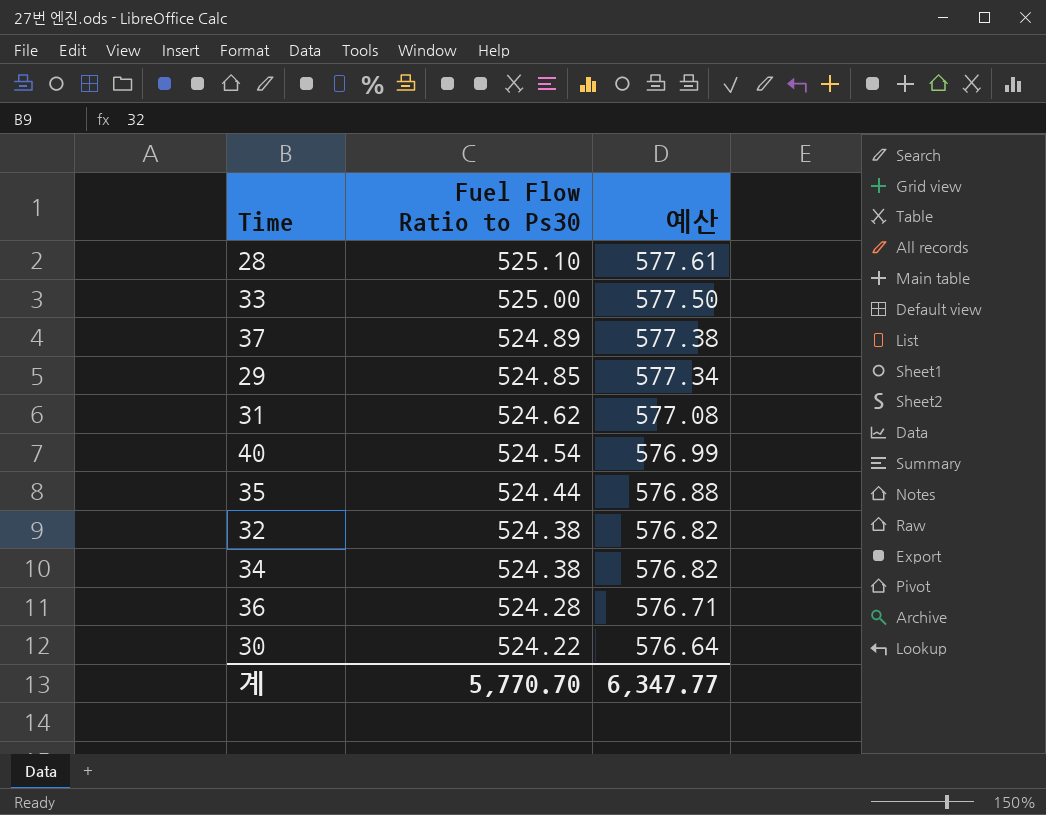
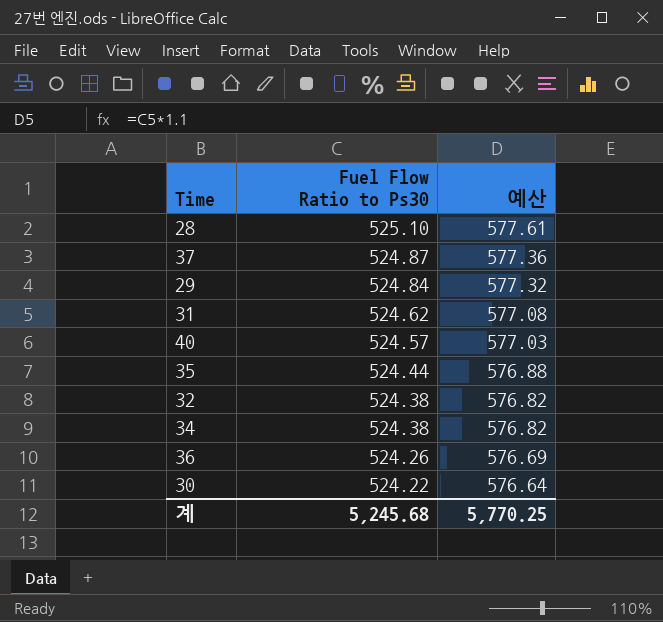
row 33: 525.00 | 577.50 -> none
37 | Fuel Flow Ratio to Ps30: 524.89 -> 524.87
37 | 예산: 577.38 -> 577.36
29 | Fuel Flow Ratio to Ps30: 524.85 -> 524.84
29 | 예산: 577.34 -> 577.32
40 | Fuel Flow Ratio to Ps30: 524.54 -> 524.57
40 | 예산: 576.99 -> 577.03
36 | Fuel Flow Ratio to Ps30: 524.28 -> 524.26
36 | 예산: 576.71 -> 576.69
계 | Fuel Flow Ratio to Ps30: 5,770.70 -> 5,245.68
계 | 예산: 6,347.77 -> 5,770.25

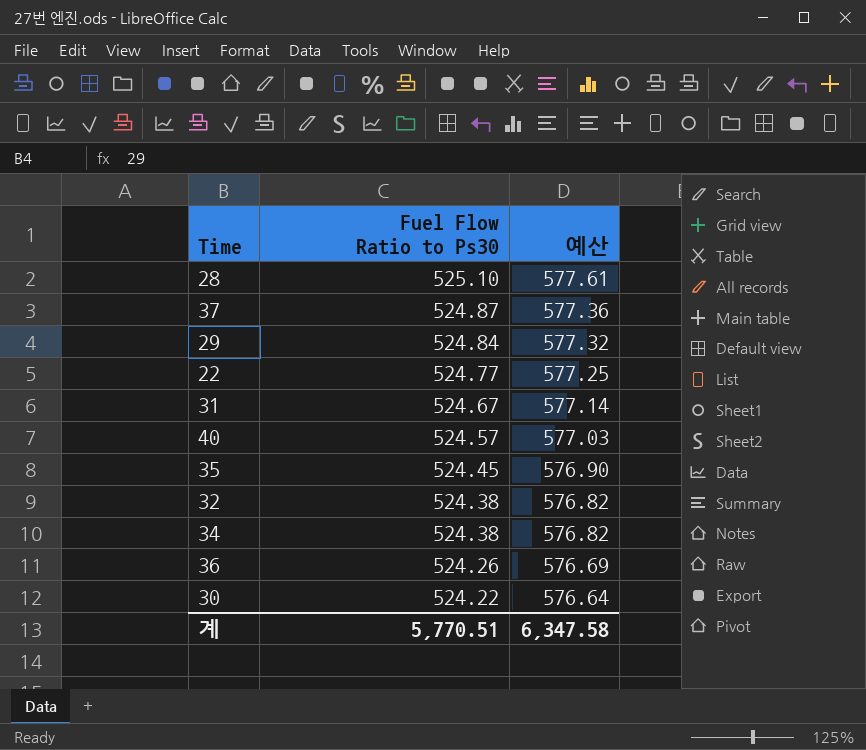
row 22: none -> 524.77 | 577.25
31 | Fuel Flow Ratio to Ps30: 524.62 -> 524.67
31 | 예산: 577.08 -> 577.14
35 | Fuel Flow Ratio to Ps30: 524.44 -> 524.45
35 | 예산: 576.88 -> 576.90
계 | Fuel Flow Ratio to Ps30: 5,245.68 -> 5,770.51
계 | 예산: 5,770.25 -> 6,347.58

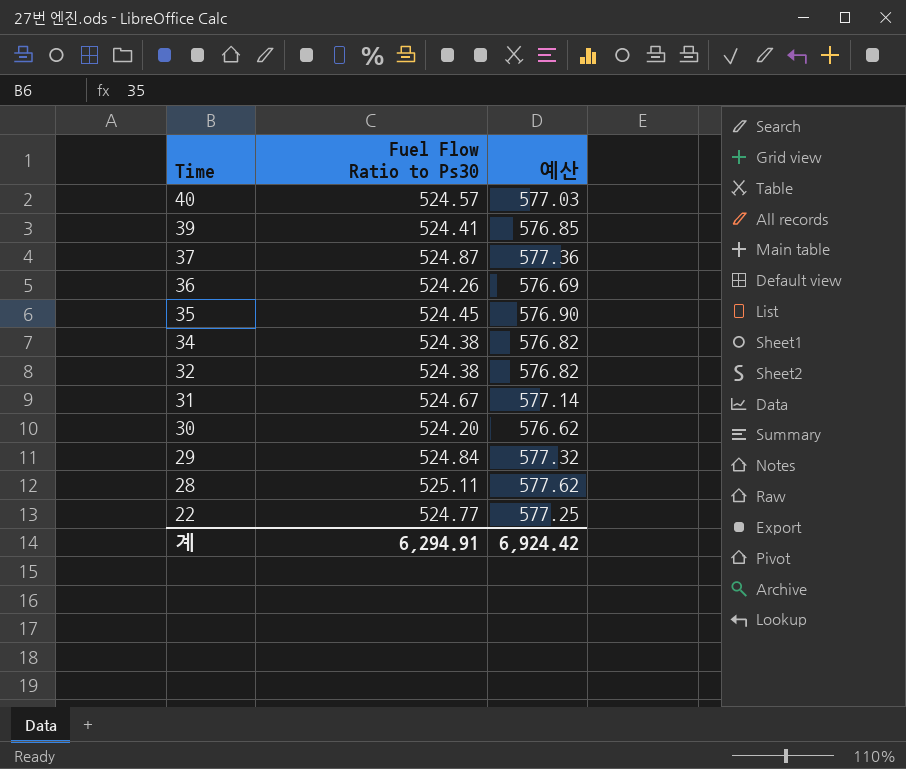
row order: Fuel Flow Ratio to Ps30 descending -> Time descending
row 39: none -> 524.41 | 576.85
30 | Fuel Flow Ratio to Ps30: 524.22 -> 524.20
30 | 예산: 576.64 -> 576.62
28 | Fuel Flow Ratio to Ps30: 525.10 -> 525.11
28 | 예산: 577.61 -> 577.62
계 | Fuel Flow Ratio to Ps30: 5,770.51 -> 6,294.91
계 | 예산: 6,347.58 -> 6,924.42

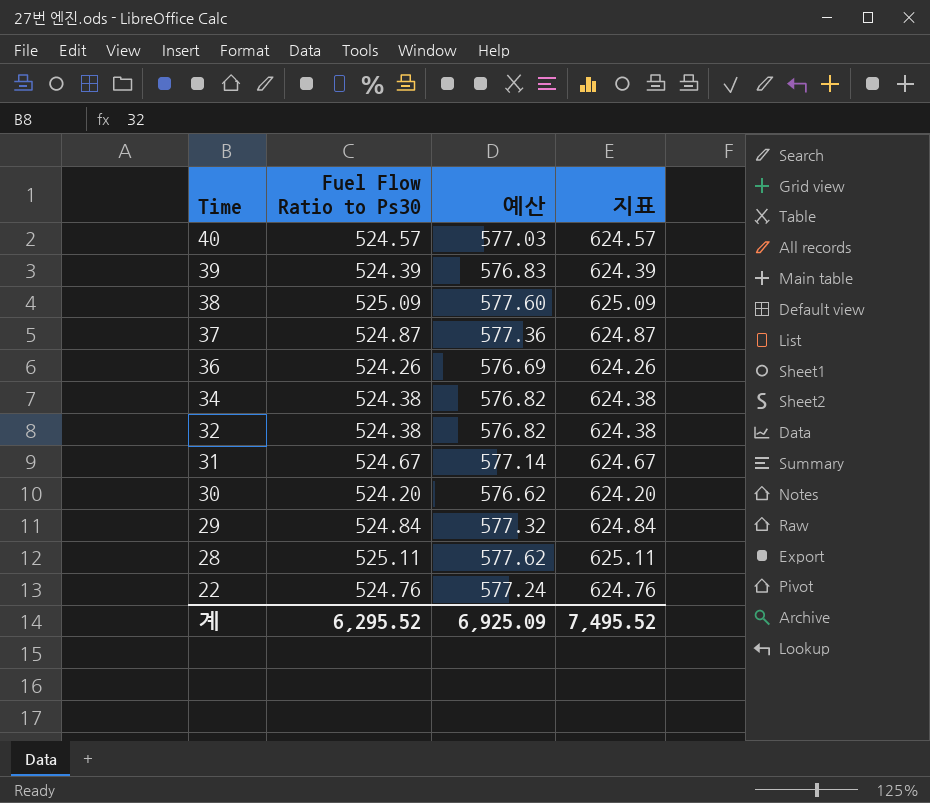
column 지표 | formula: none -> [Fuel Flow Ratio to Ps30] + 100
row 35: 524.45 | 576.90 -> none
39 | Fuel Flow Ratio to Ps30: 524.41 -> 524.39
39 | 예산: 576.85 -> 576.83
row 38: none -> 525.09 | 577.60 | 625.09
22 | Fuel Flow Ratio to Ps30: 524.77 -> 524.76
22 | 예산: 577.25 -> 577.24
계 | Fuel Flow Ratio to Ps30: 6,294.91 -> 6,295.52
계 | 예산: 6,924.42 -> 6,925.09

